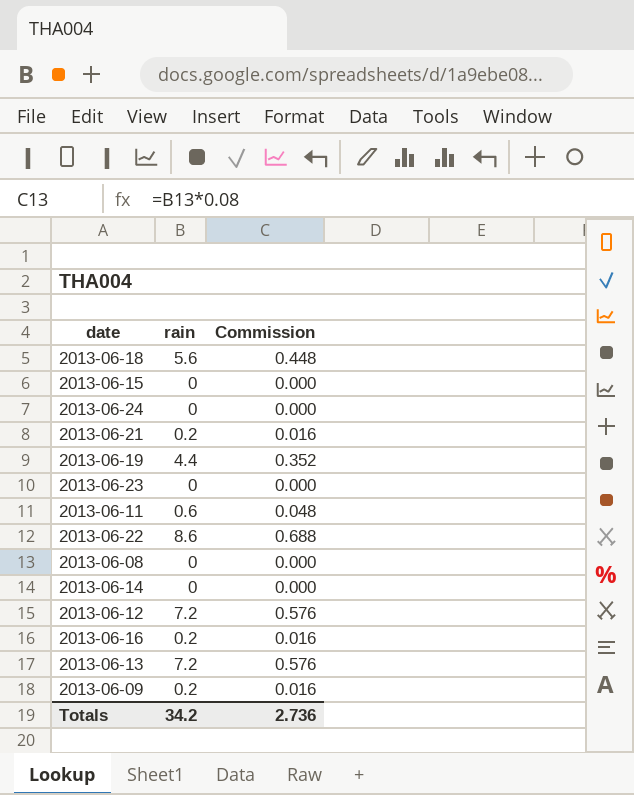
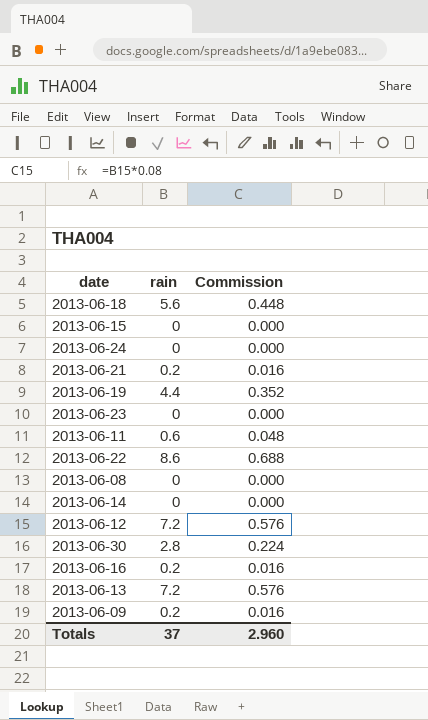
row 2013-06-30: none -> 2.8 | 0.224
Totals | rain: 34.2 -> 37
Totals | Commission: 2.736 -> 2.960

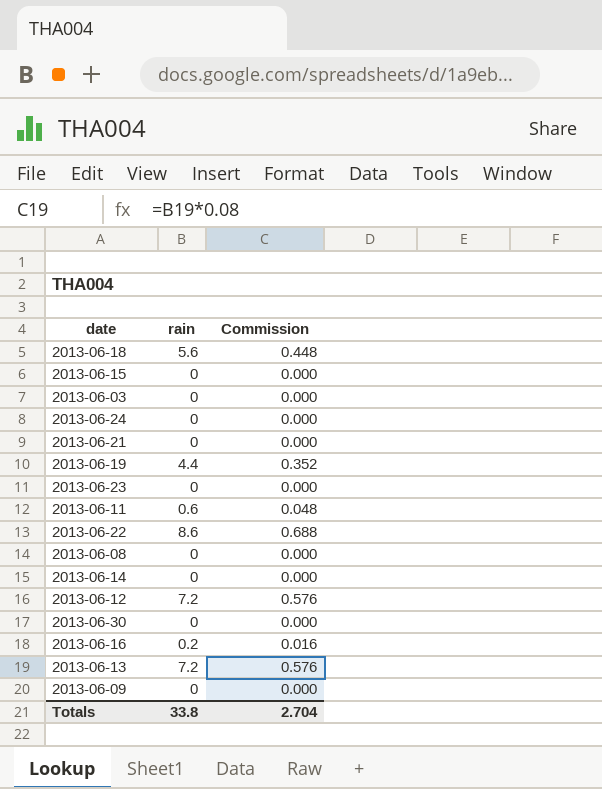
row 2013-06-03: none -> 0 | 0.000
2013-06-21 | rain: 0.2 -> 0
2013-06-21 | Commission: 0.016 -> 0.000
2013-06-30 | rain: 2.8 -> 0
2013-06-30 | Commission: 0.224 -> 0.000
2013-06-09 | rain: 0.2 -> 0
2013-06-09 | Commission: 0.016 -> 0.000
Totals | rain: 37 -> 33.8
Totals | Commission: 2.960 -> 2.704

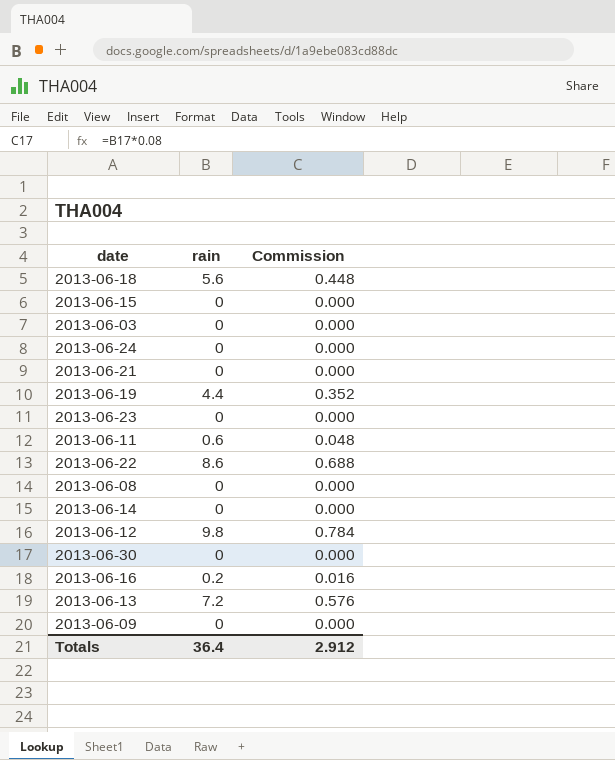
2013-06-12 | rain: 7.2 -> 9.8
2013-06-12 | Commission: 0.576 -> 0.784
Totals | rain: 33.8 -> 36.4
Totals | Commission: 2.704 -> 2.912

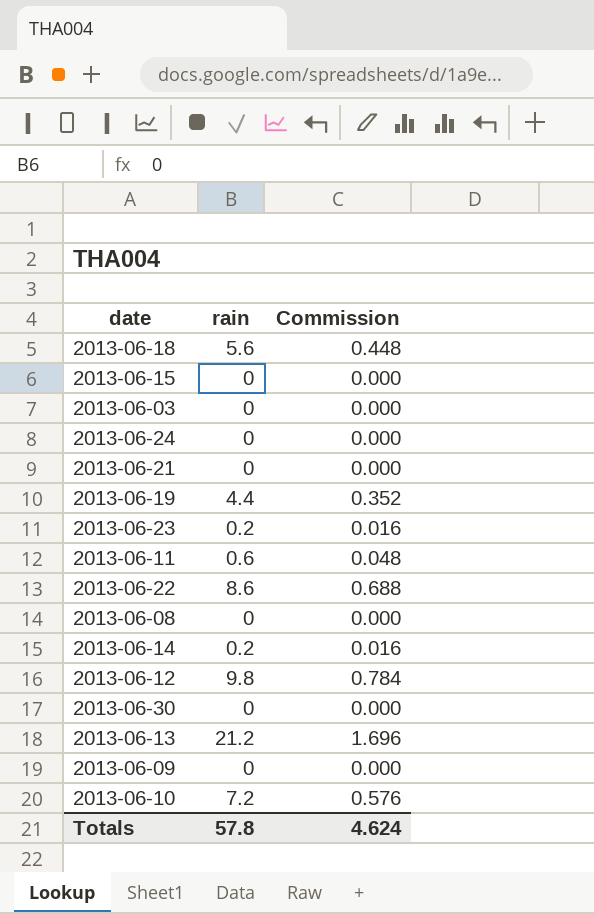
row 2013-06-16: 0.2 | 0.016 -> none
2013-06-23 | rain: 0 -> 0.2
2013-06-23 | Commission: 0.000 -> 0.016
2013-06-14 | rain: 0 -> 0.2
2013-06-14 | Commission: 0.000 -> 0.016
2013-06-13 | rain: 7.2 -> 21.2
2013-06-13 | Commission: 0.576 -> 1.696
row 2013-06-10: none -> 7.2 | 0.576
Totals | rain: 36.4 -> 57.8
Totals | Commission: 2.912 -> 4.624

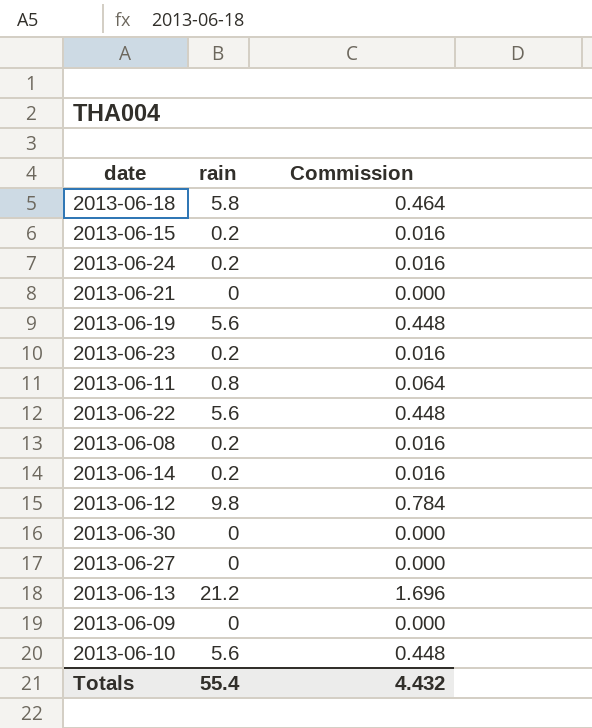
row 2013-06-03: 0 | 0.000 -> none
2013-06-18 | rain: 5.6 -> 5.8
2013-06-18 | Commission: 0.448 -> 0.464
2013-06-15 | rain: 0 -> 0.2
2013-06-15 | Commission: 0.000 -> 0.016
2013-06-24 | rain: 0 -> 0.2
2013-06-24 | Commission: 0.000 -> 0.016
2013-06-19 | rain: 4.4 -> 5.6
2013-06-19 | Commission: 0.352 -> 0.448
2013-06-11 | rain: 0.6 -> 0.8
2013-06-11 | Commission: 0.048 -> 0.064
2013-06-22 | rain: 8.6 -> 5.6
2013-06-22 | Commission: 0.688 -> 0.448
2013-06-08 | rain: 0 -> 0.2
2013-06-08 | Commission: 0.000 -> 0.016
row 2013-06-27: none -> 0 | 0.000
2013-06-10 | rain: 7.2 -> 5.6
2013-06-10 | Commission: 0.576 -> 0.448
Totals | rain: 57.8 -> 55.4
Totals | Commission: 4.624 -> 4.432

